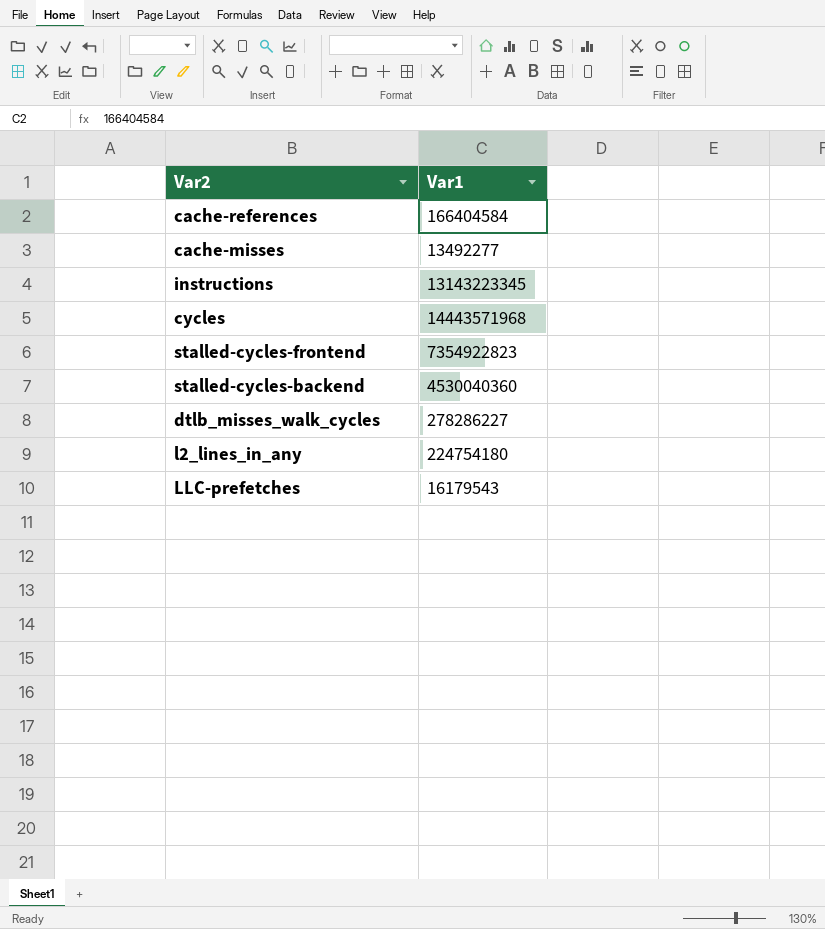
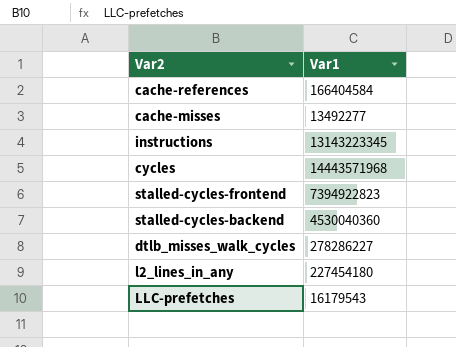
stalled-cycles-frontend | Var1: 7354922823 -> 7394922823
l2_lines_in_any | Var1: 224754180 -> 227454180

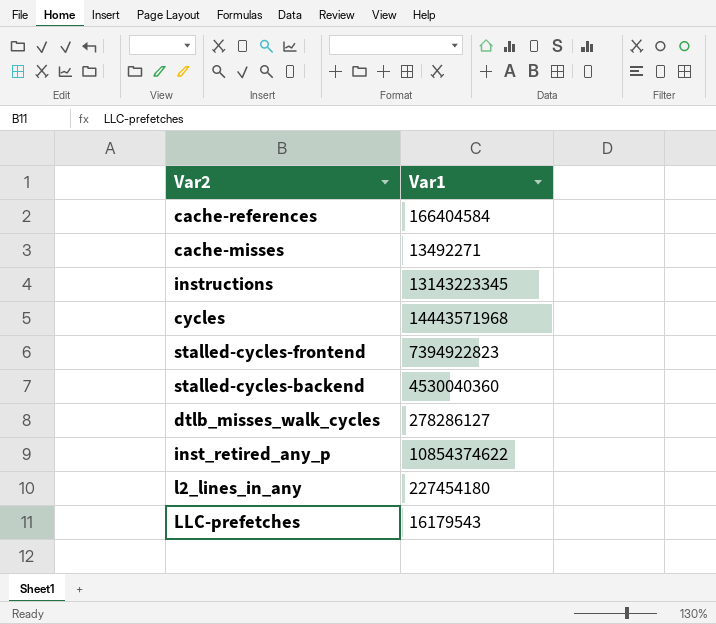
cache-misses | Var1: 13492277 -> 13492271
dtlb_misses_walk_cycles | Var1: 278286227 -> 278286127
row inst_retired_any_p: none -> 10854374622

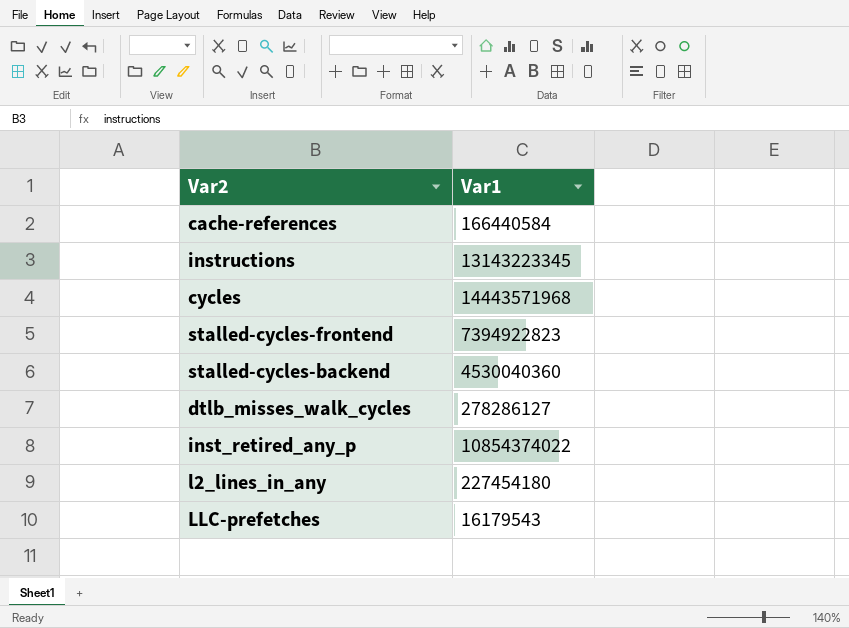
row cache-misses: 13492271 -> none
cache-references | Var1: 166404584 -> 166440584
inst_retired_any_p | Var1: 10854374622 -> 10854374022

